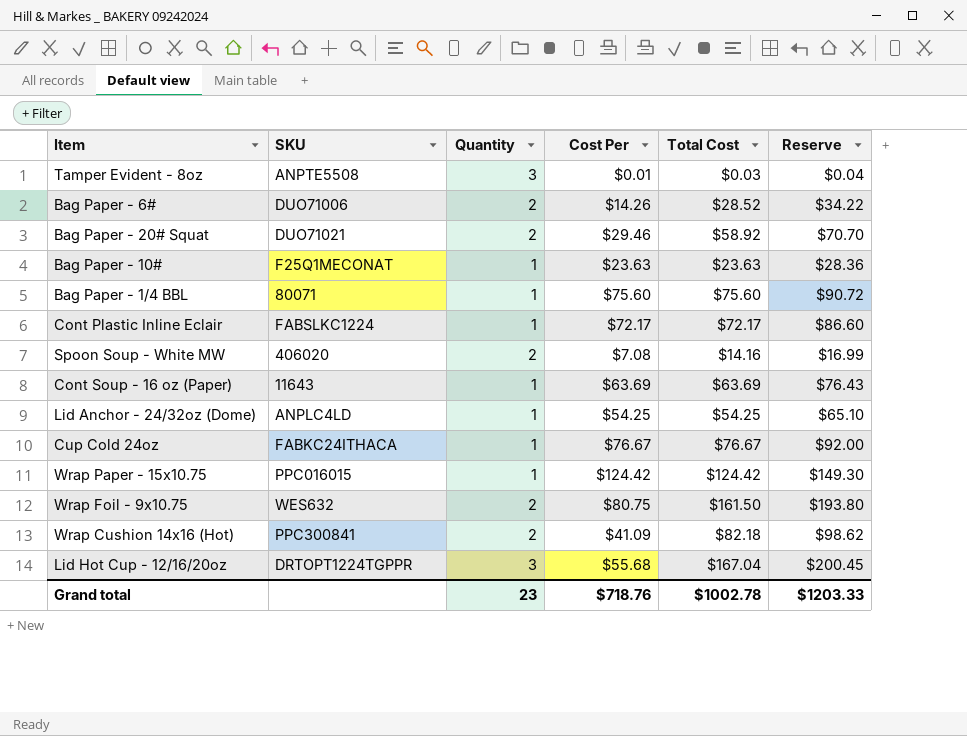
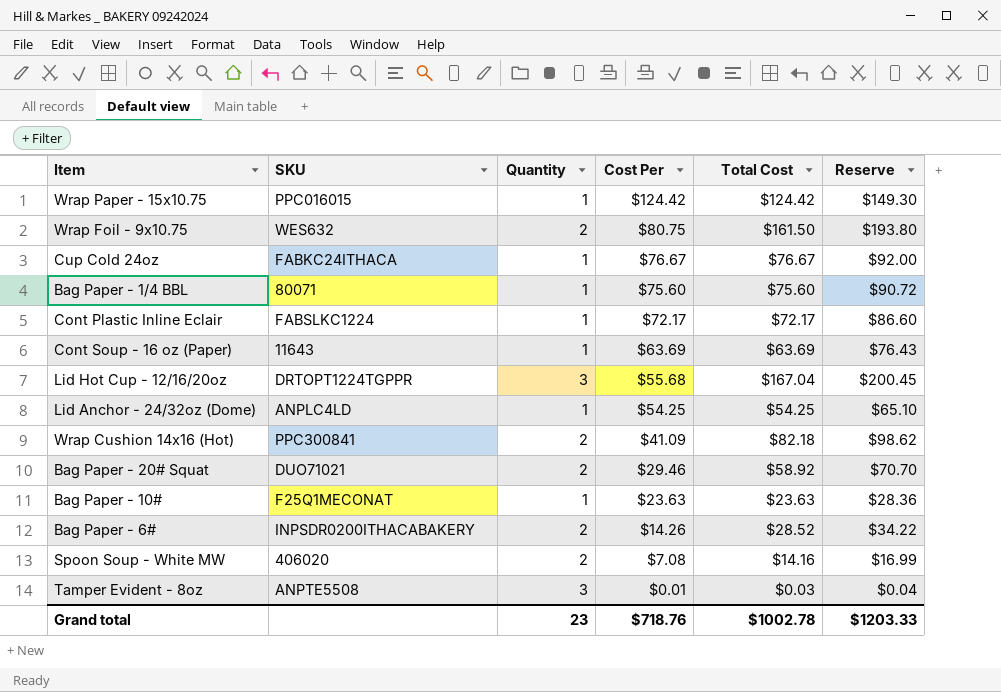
row order: none -> Cost Per descending
Bag Paper - 6# | SKU: DUO71006 -> INPSDR0200ITHACABAKERY

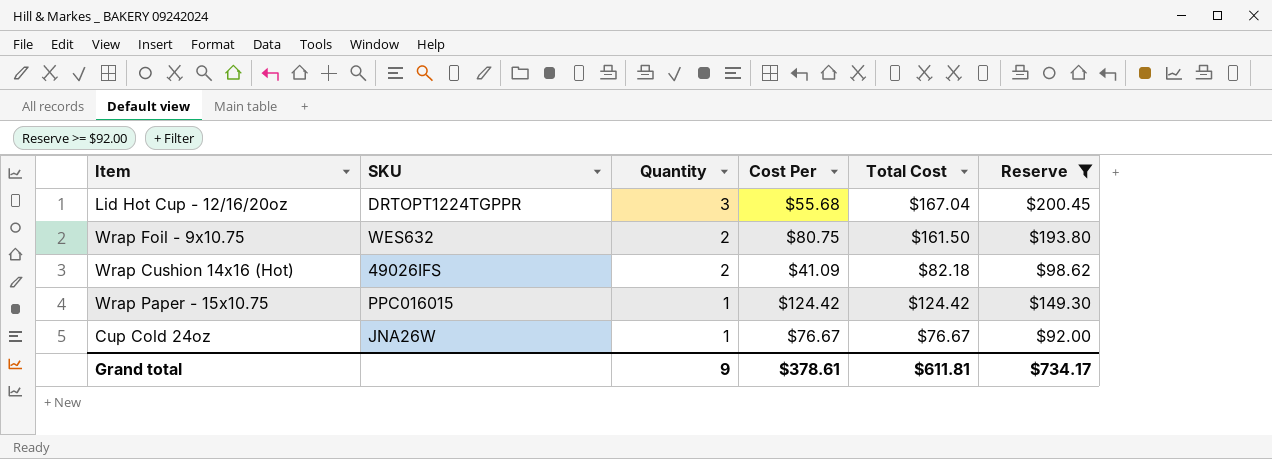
filter: none -> Reserve >= $92.00
row order: Cost Per descending -> Quantity descending
Wrap Cushion 14x16 (Hot) | SKU: PPC300841 -> 49026IFS
Cup Cold 24oz | SKU: FABKC24ITHACA -> JNA26W
Grand total | Quantity: 23 -> 9
Grand total | Cost Per: $718.76 -> $378.61
Grand total | Total Cost: $1002.78 -> $611.81
Grand total | Reserve: $1203.33 -> $734.17

